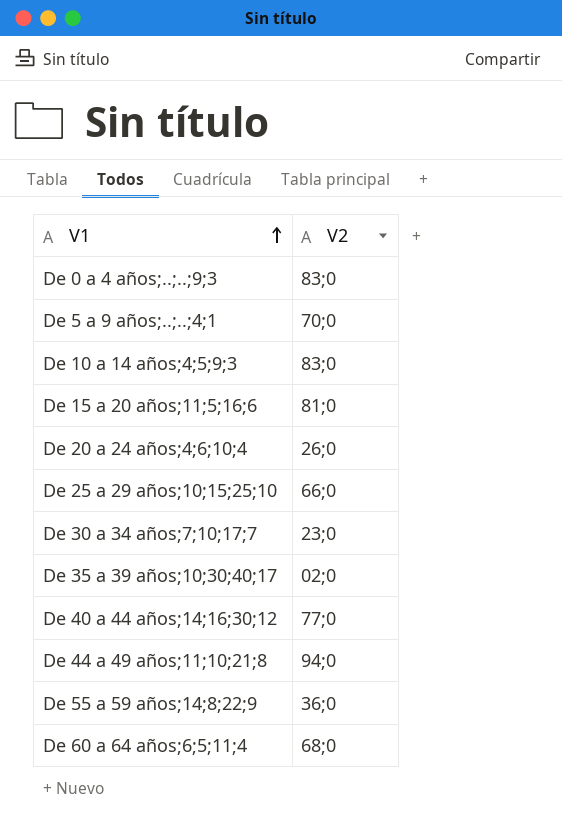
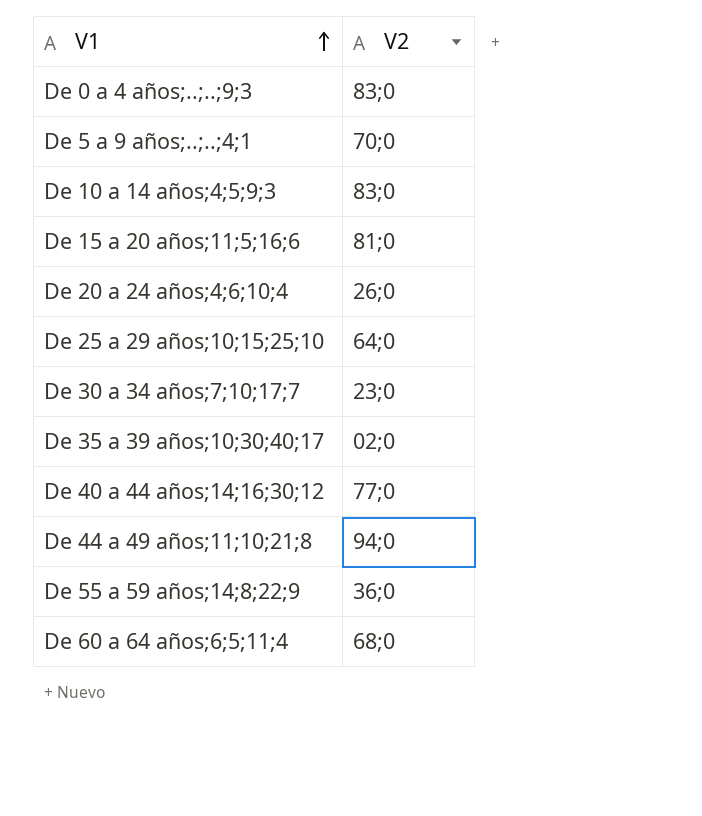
De 25 a 29 años;10;15;25;10 | V2: 66;0 -> 64;0

